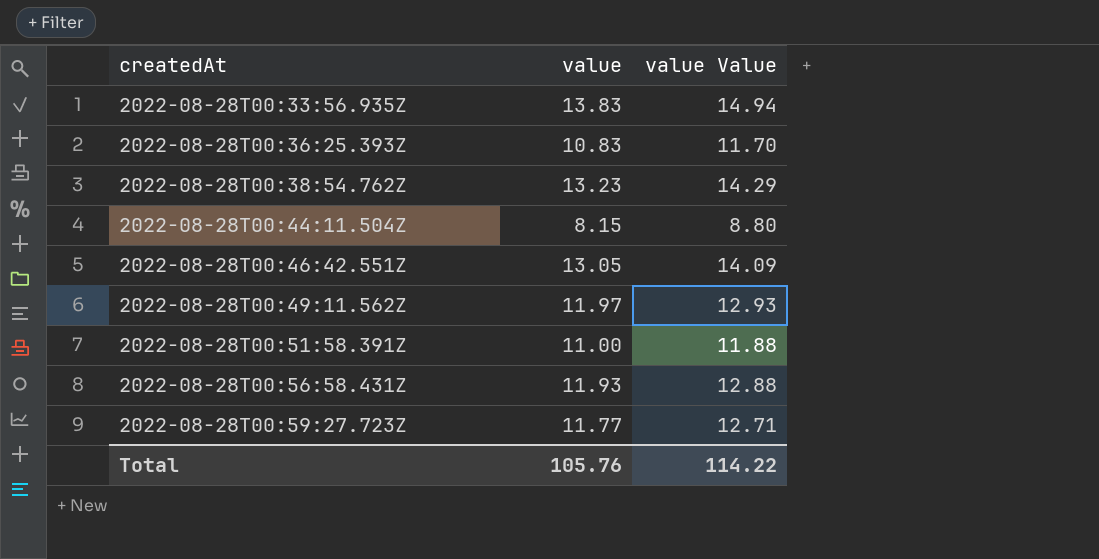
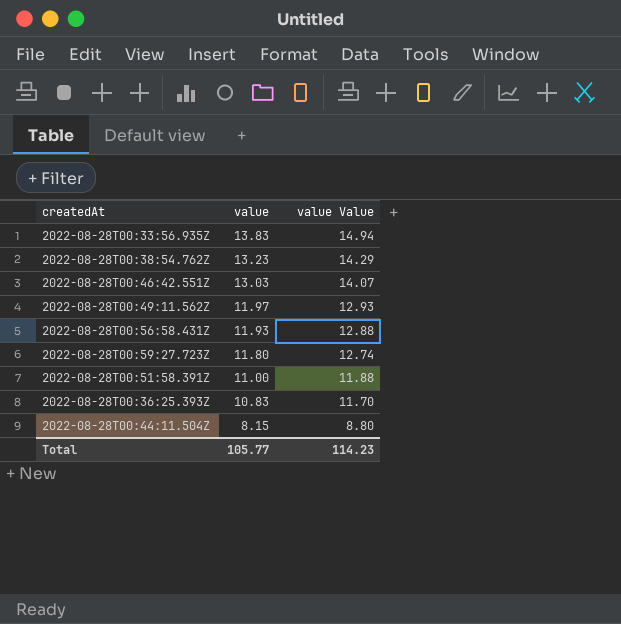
row order: createdAt ascending -> value descending
2022-08-28T00:46:42.551Z | value: 13.05 -> 13.03
2022-08-28T00:46:42.551Z | value Value: 14.09 -> 14.07
2022-08-28T00:59:27.723Z | value: 11.77 -> 11.80
2022-08-28T00:59:27.723Z | value Value: 12.71 -> 12.74
Total | value: 105.76 -> 105.77
Total | value Value: 114.22 -> 114.23

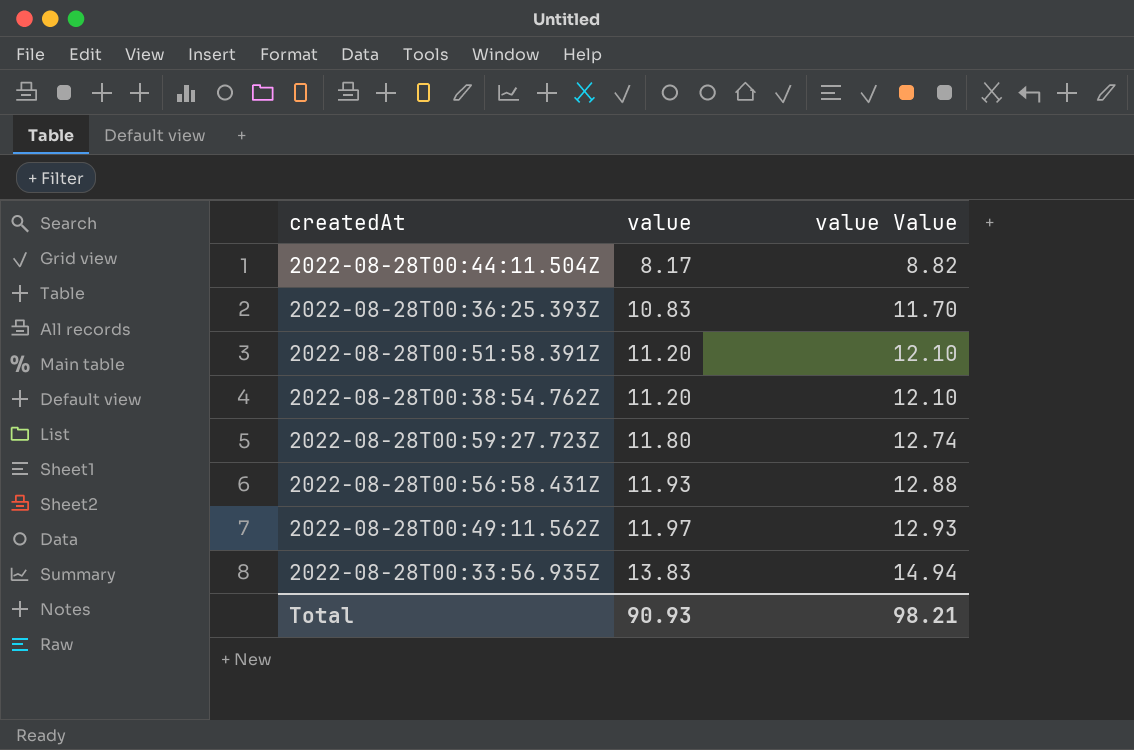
row order: value descending -> value ascending
row 2022-08-28T00:46:42.551Z: 13.03 | 14.07 -> none
2022-08-28T00:44:11.504Z | value: 8.15 -> 8.17
2022-08-28T00:44:11.504Z | value Value: 8.80 -> 8.82
2022-08-28T00:51:58.391Z | value: 11.00 -> 11.20
2022-08-28T00:51:58.391Z | value Value: 11.88 -> 12.10
2022-08-28T00:38:54.762Z | value: 13.23 -> 11.20
2022-08-28T00:38:54.762Z | value Value: 14.29 -> 12.10
Total | value: 105.77 -> 90.93
Total | value Value: 114.23 -> 98.21

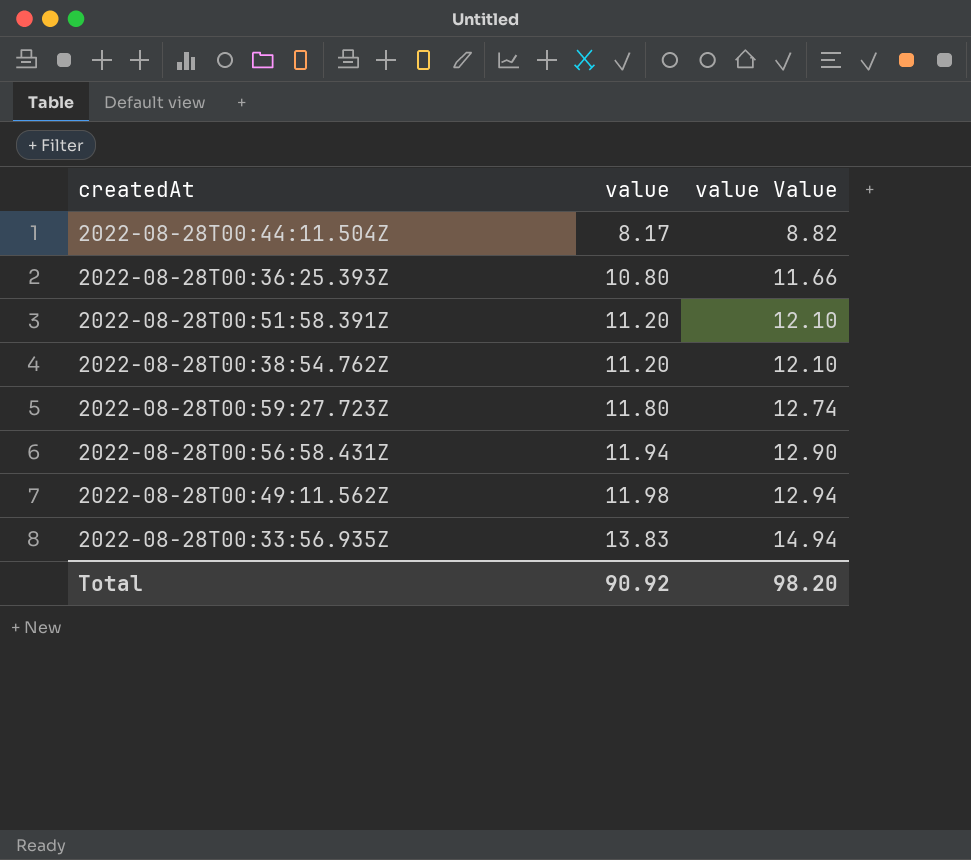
2022-08-28T00:36:25.393Z | value: 10.83 -> 10.80
2022-08-28T00:36:25.393Z | value Value: 11.70 -> 11.66
2022-08-28T00:56:58.431Z | value: 11.93 -> 11.94
2022-08-28T00:56:58.431Z | value Value: 12.88 -> 12.90
2022-08-28T00:49:11.562Z | value: 11.97 -> 11.98
2022-08-28T00:49:11.562Z | value Value: 12.93 -> 12.94
Total | value: 90.93 -> 90.92
Total | value Value: 98.21 -> 98.20

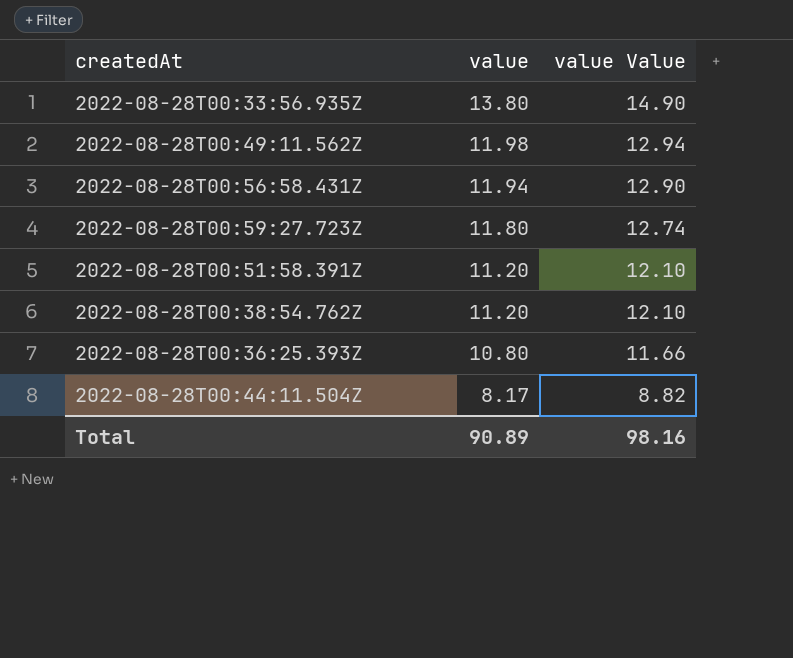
row order: value ascending -> value descending
2022-08-28T00:33:56.935Z | value: 13.83 -> 13.80
2022-08-28T00:33:56.935Z | value Value: 14.94 -> 14.90
Total | value: 90.92 -> 90.89
Total | value Value: 98.20 -> 98.16

